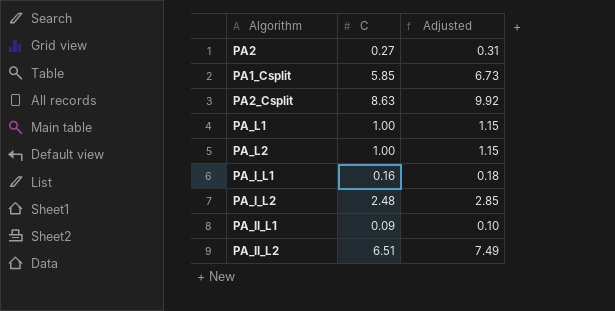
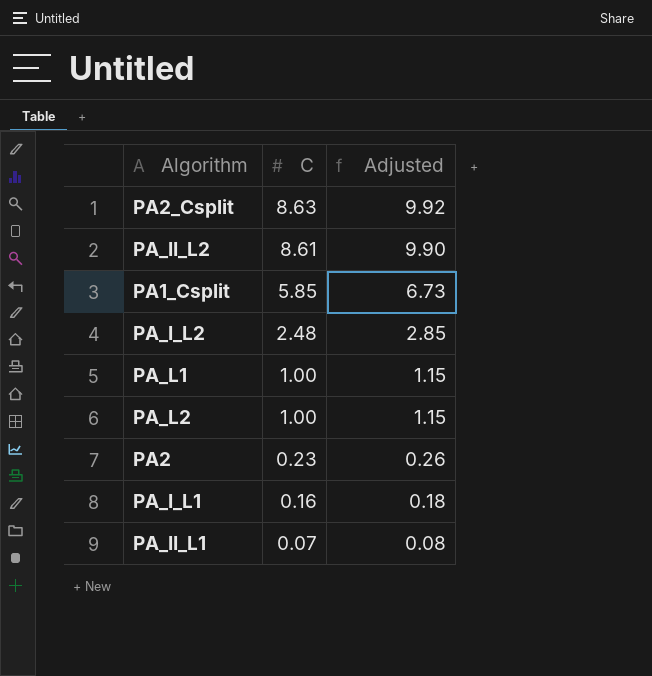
row order: none -> C descending
PA_II_L2 | C: 6.51 -> 8.61
PA_II_L2 | Adjusted: 7.49 -> 9.90
PA2 | C: 0.27 -> 0.23
PA2 | Adjusted: 0.31 -> 0.26
PA_II_L1 | C: 0.09 -> 0.07
PA_II_L1 | Adjusted: 0.10 -> 0.08

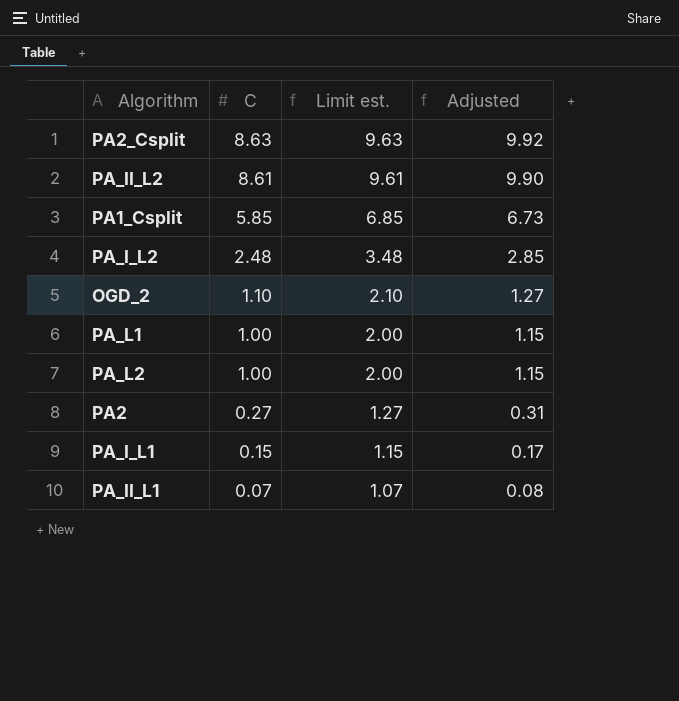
column Limit est. | formula: none -> [C] + 1
row OGD_2: none -> 1.10 | 2.10 | 1.27
PA2 | C: 0.23 -> 0.27
PA2 | Adjusted: 0.26 -> 0.31
PA_I_L1 | C: 0.16 -> 0.15
PA_I_L1 | Adjusted: 0.18 -> 0.17

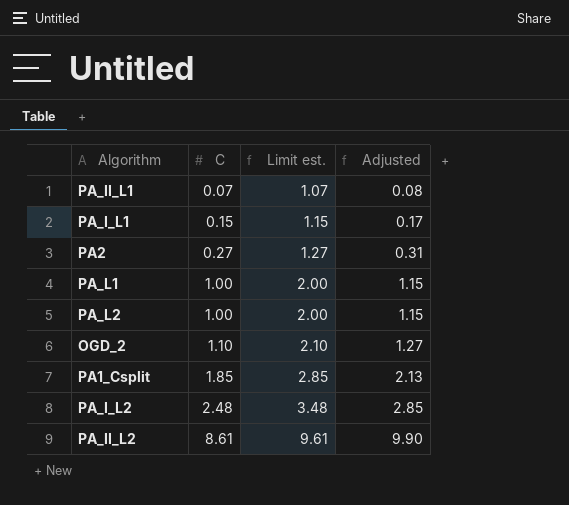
row order: C descending -> C ascending
row PA2_Csplit: 8.63 | 9.63 | 9.92 -> none
PA1_Csplit | C: 5.85 -> 1.85
PA1_Csplit | Limit est.: 6.85 -> 2.85
PA1_Csplit | Adjusted: 6.73 -> 2.13

